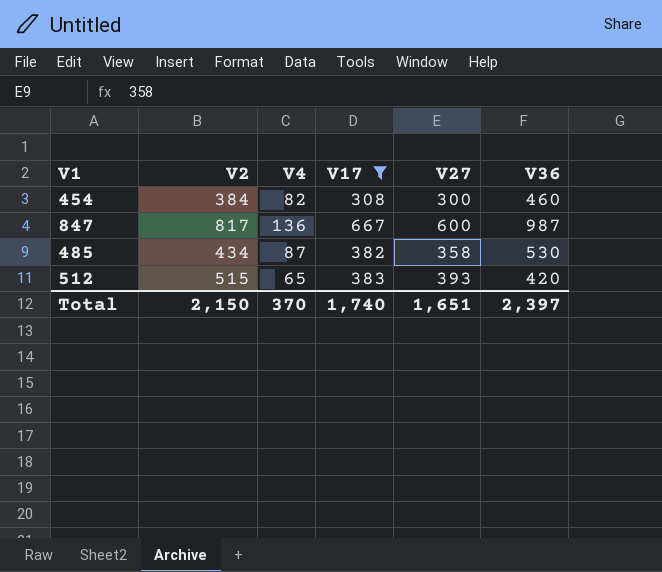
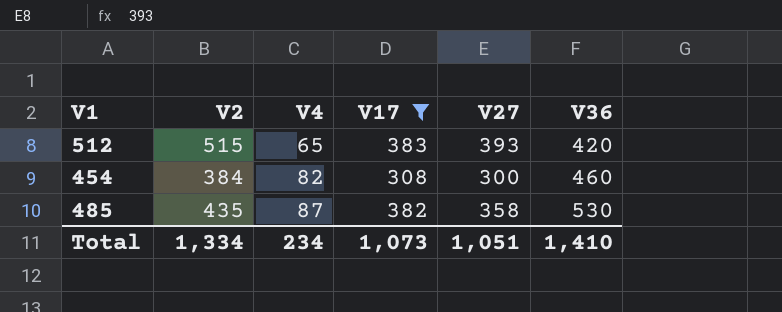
row order: none -> V4 ascending
row 847: 817 | 136 | 667 | 600 | 987 -> none
485 | V2: 434 -> 435
Total | V2: 2,150 -> 1,334
Total | V4: 370 -> 234
Total | V17: 1,740 -> 1,073
Total | V27: 1,651 -> 1,051
Total | V36: 2,397 -> 1,410

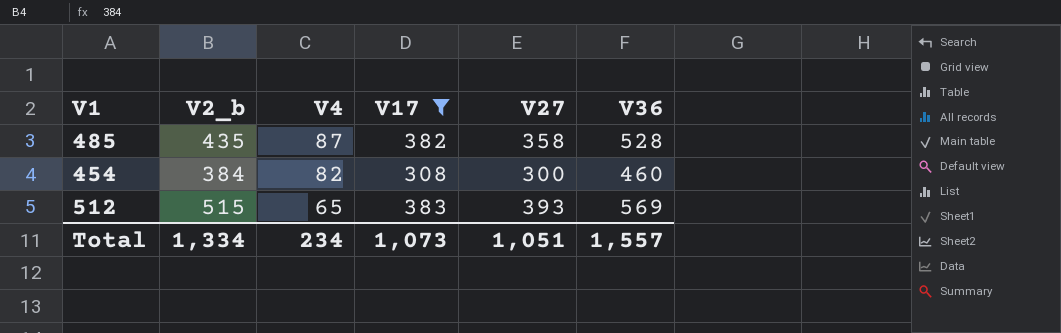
row order: V4 ascending -> V4 descending
column name: V2 -> V2_b
485 | V36: 530 -> 528
512 | V36: 420 -> 569
Total | V36: 1,410 -> 1,557

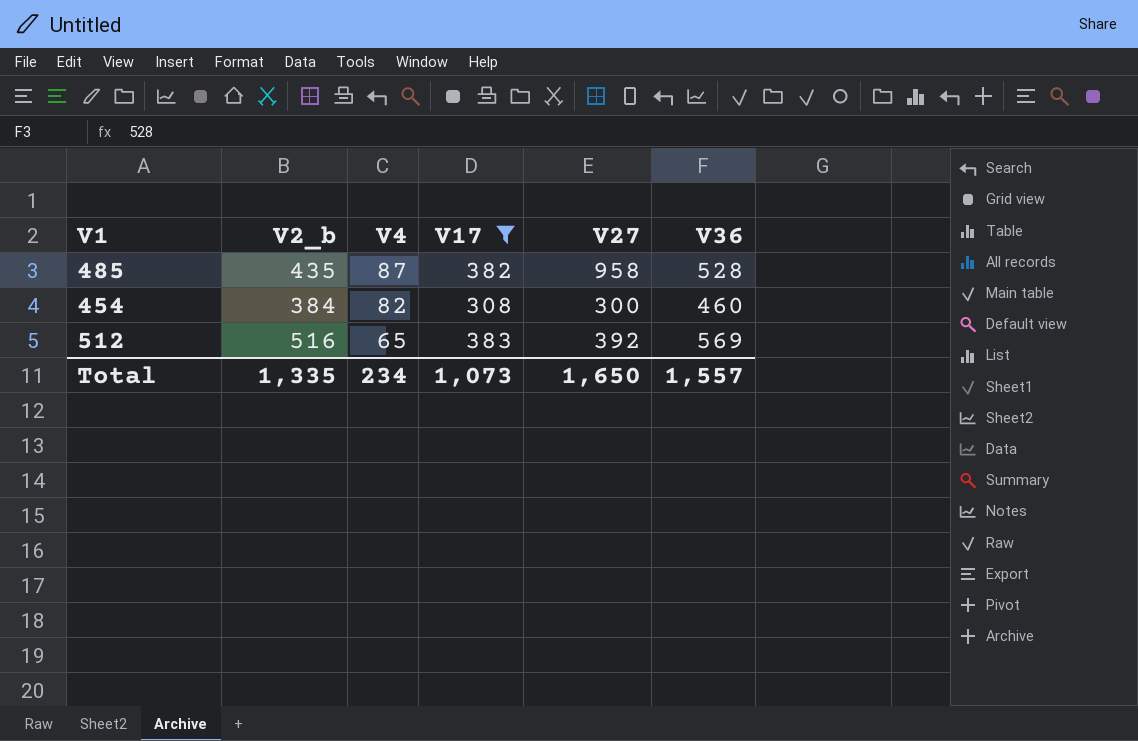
485 | V27: 358 -> 958
512 | V2_b: 515 -> 516
512 | V27: 393 -> 392
Total | V2_b: 1,334 -> 1,335
Total | V27: 1,051 -> 1,650

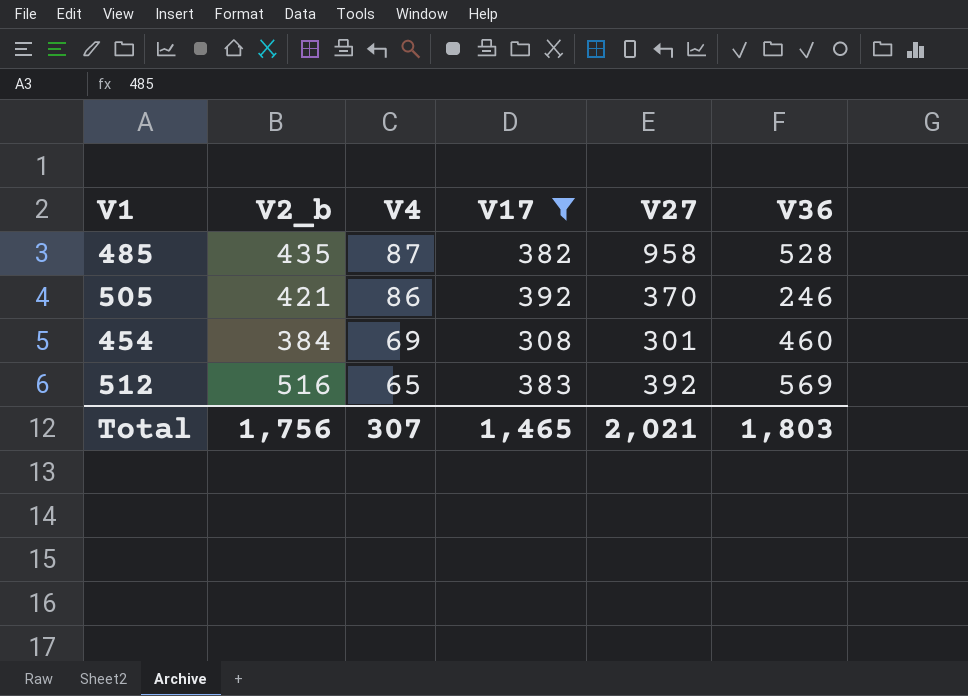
row 505: none -> 421 | 86 | 392 | 370 | 246
454 | V4: 82 -> 69
454 | V27: 300 -> 301
Total | V2_b: 1,335 -> 1,756
Total | V4: 234 -> 307
Total | V17: 1,073 -> 1,465
Total | V27: 1,650 -> 2,021
Total | V36: 1,557 -> 1,803

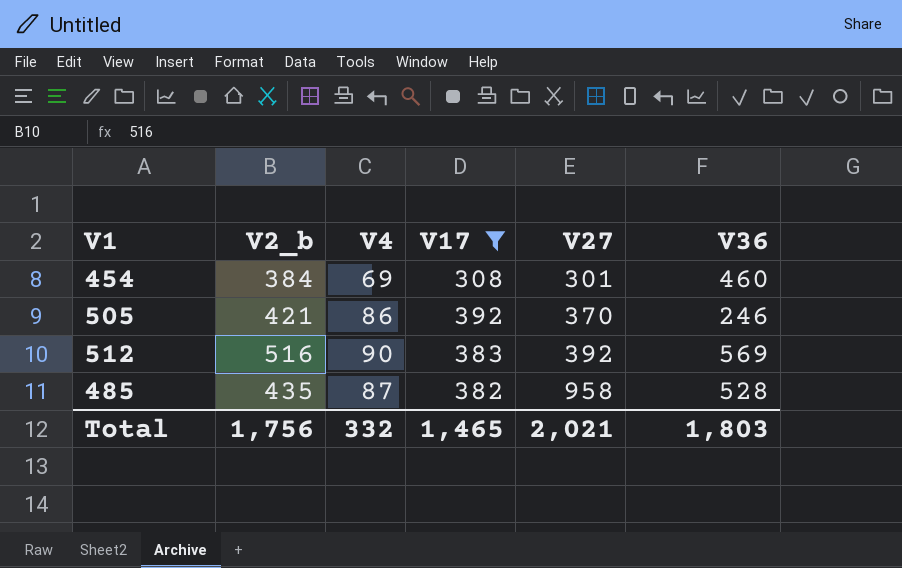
row order: V4 descending -> V27 ascending
512 | V4: 65 -> 90
Total | V4: 307 -> 332

